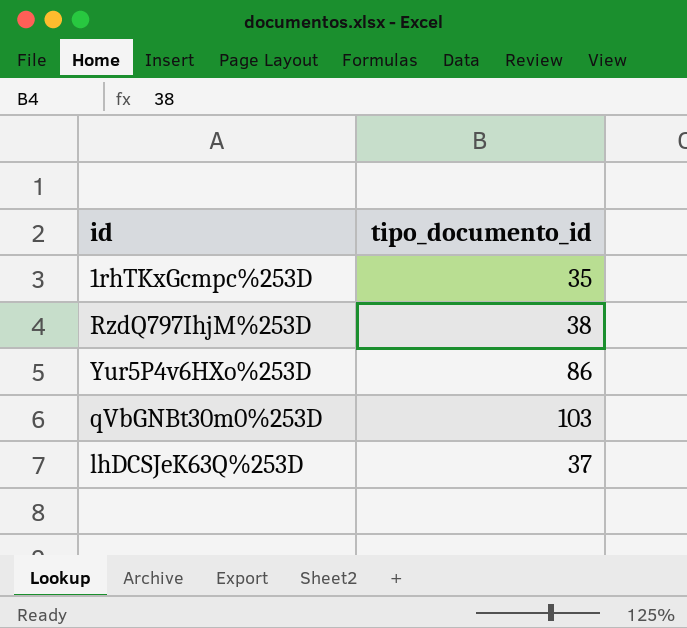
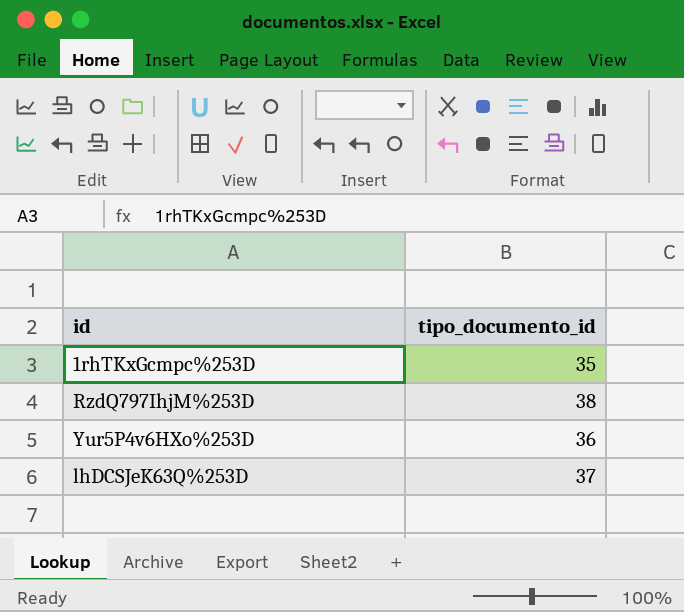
row qVbGNBt30m0%253D: 103 -> none
Yur5P4v6HXo%253D | tipo_documento_id: 86 -> 36

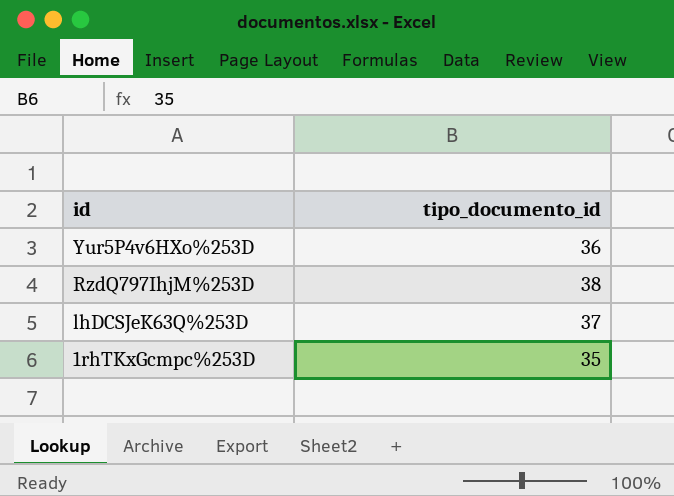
row order: none -> id descending

